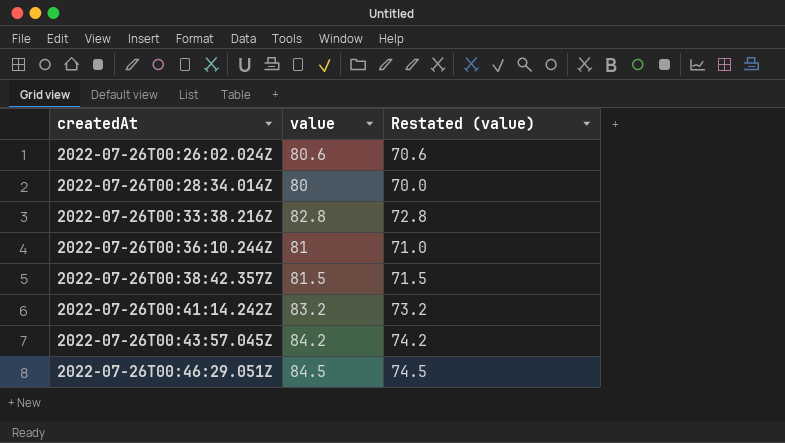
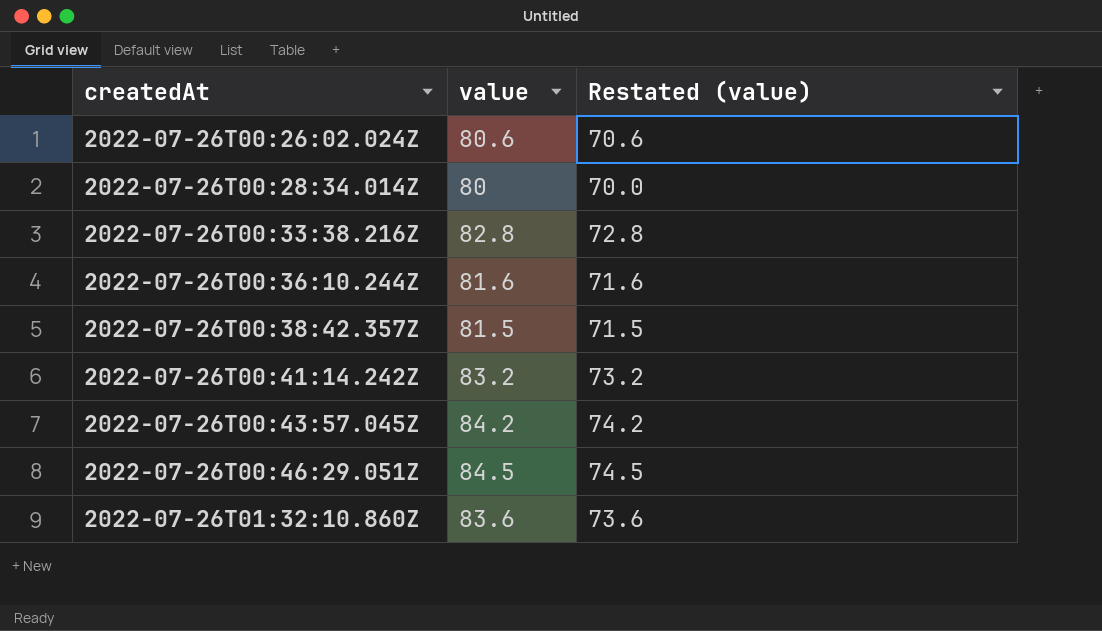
2022-07-26T00:36:10.244Z | value: 81 -> 81.6
2022-07-26T00:36:10.244Z | Restated (value): 71.0 -> 71.6
row 2022-07-26T01:32:10.860Z: none -> 83.6 | 73.6

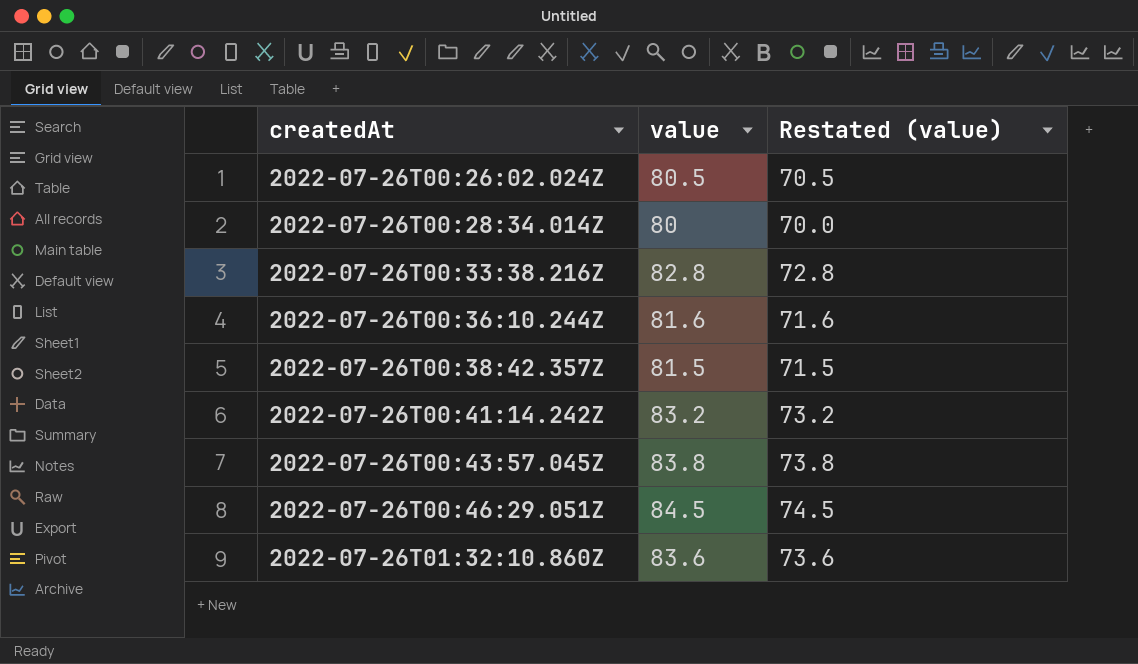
2022-07-26T00:26:02.024Z | value: 80.6 -> 80.5
2022-07-26T00:26:02.024Z | Restated (value): 70.6 -> 70.5
2022-07-26T00:43:57.045Z | value: 84.2 -> 83.8
2022-07-26T00:43:57.045Z | Restated (value): 74.2 -> 73.8

